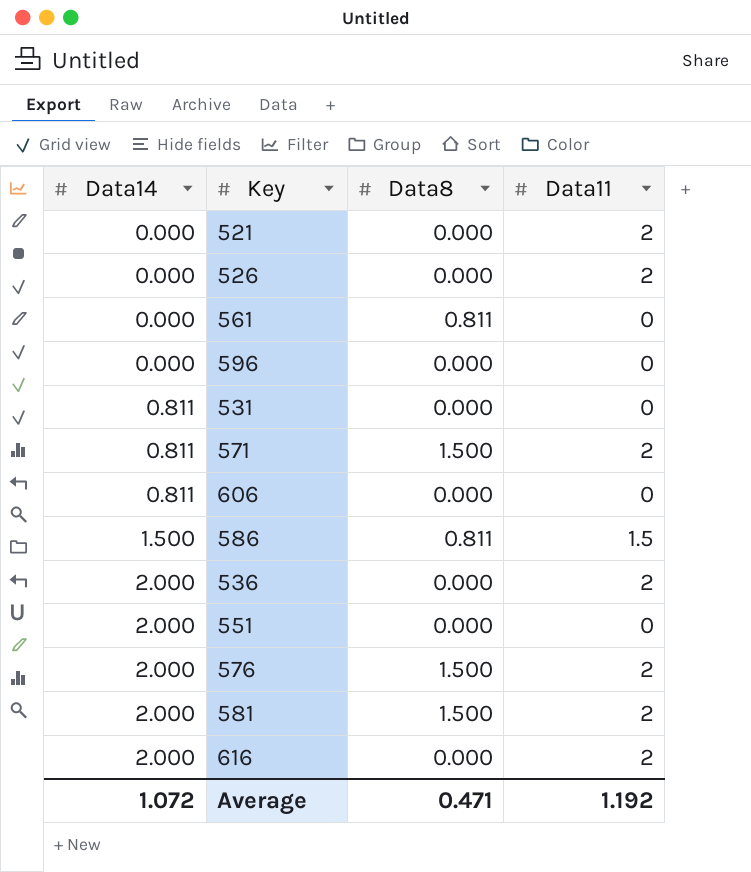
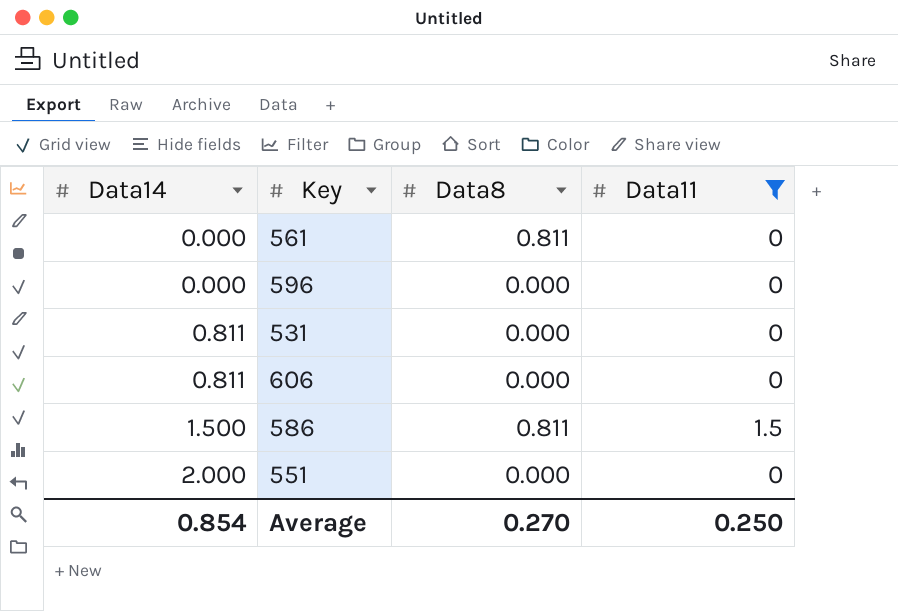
filter: none -> Data11 != 2
Average | Data14: 1.072 -> 0.854
Average | Data8: 0.471 -> 0.270
Average | Data11: 1.192 -> 0.250

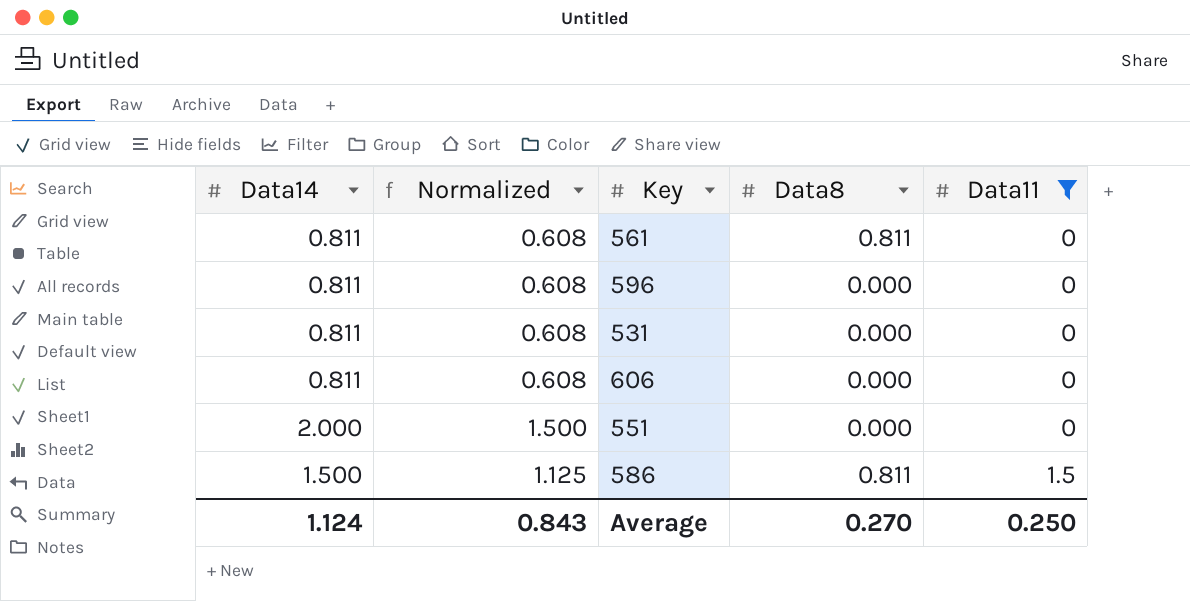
row order: Data14 ascending -> Data11 ascending
column Normalized | formula: none -> [Data14] * 0.75
561 | Data14: 0.000 -> 0.811
596 | Data14: 0.000 -> 0.811
Average | Data14: 0.854 -> 1.124

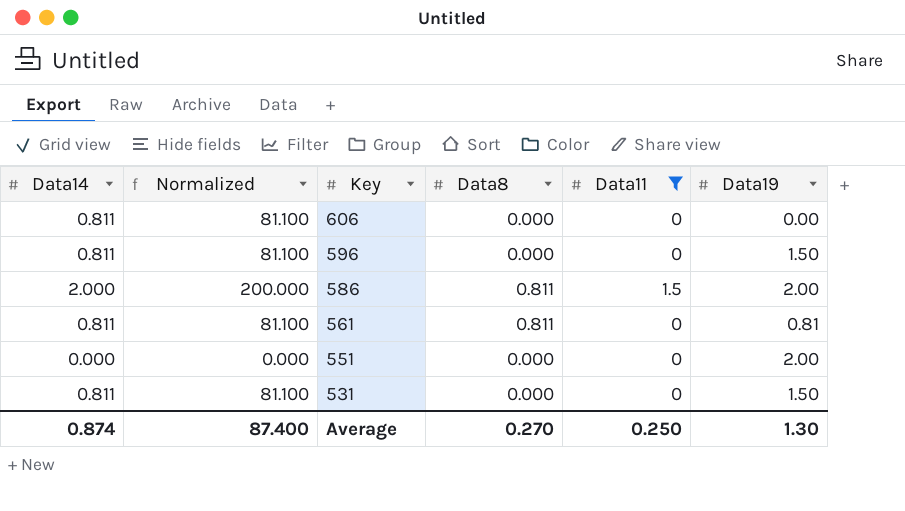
row order: Data11 ascending -> Key descending
column Normalized | formula: [Data14] * 0.75 -> [Data14] * 100
column Data19 | position: none -> 6
586 | Data14: 1.500 -> 2.000
551 | Data14: 2.000 -> 0.000
Average | Data14: 1.124 -> 0.874
Average | Normalized: 0.843 -> 87.400

